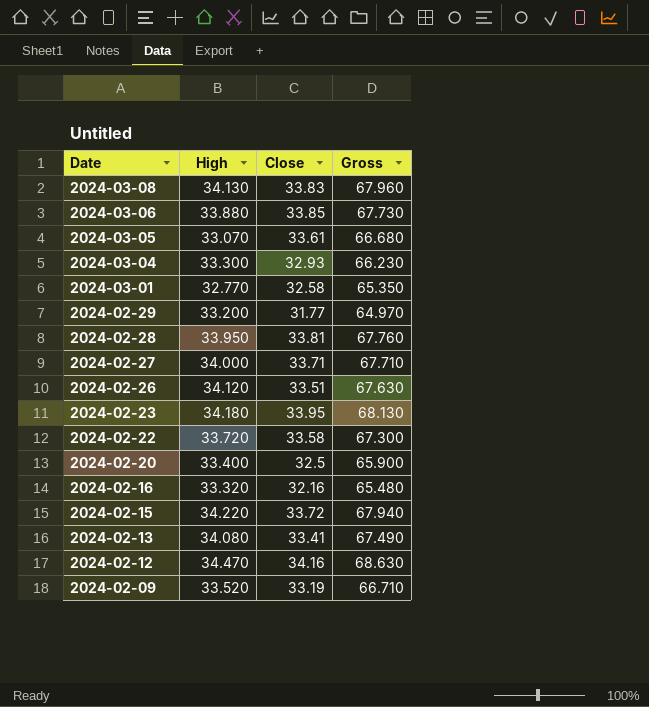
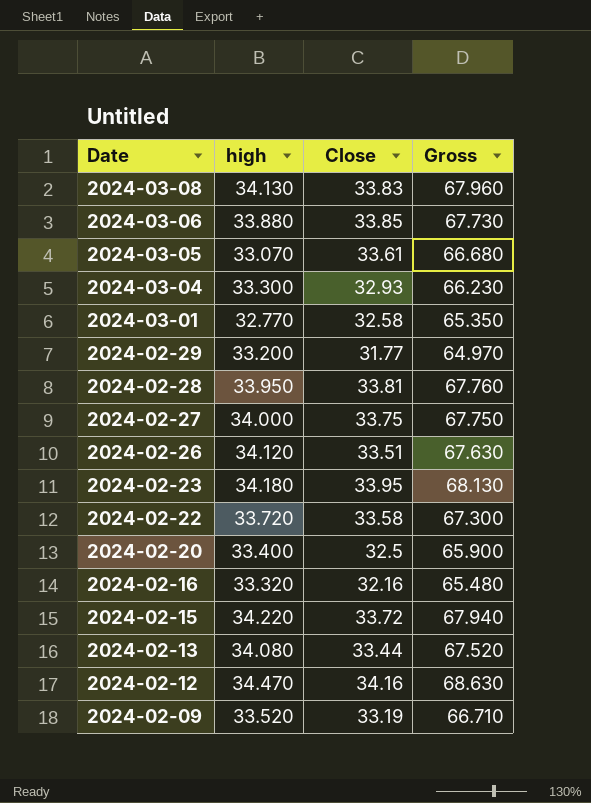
column name: High -> high
2024-02-27 | Close: 33.71 -> 33.75
2024-02-27 | Gross: 67.710 -> 67.750
2024-02-13 | Close: 33.41 -> 33.44
2024-02-13 | Gross: 67.490 -> 67.520

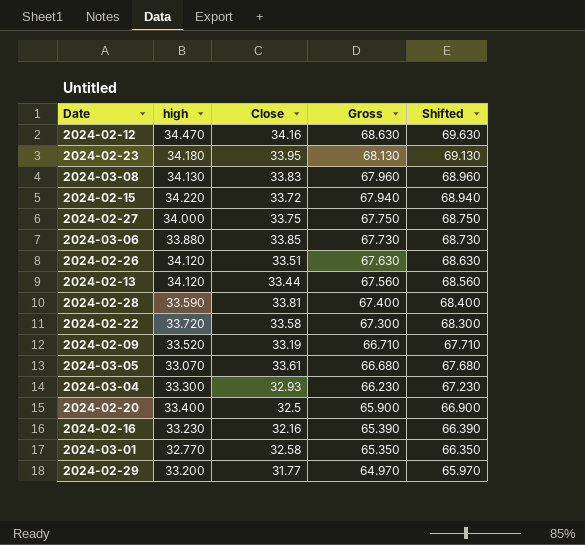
row order: Date descending -> Gross descending
column Shifted | formula: none -> [Gross] + 1
2024-02-13 | high: 34.080 -> 34.120
2024-02-13 | Gross: 67.520 -> 67.560
2024-02-28 | high: 33.950 -> 33.590
2024-02-28 | Gross: 67.760 -> 67.400
2024-02-16 | high: 33.320 -> 33.230
2024-02-16 | Gross: 65.480 -> 65.390

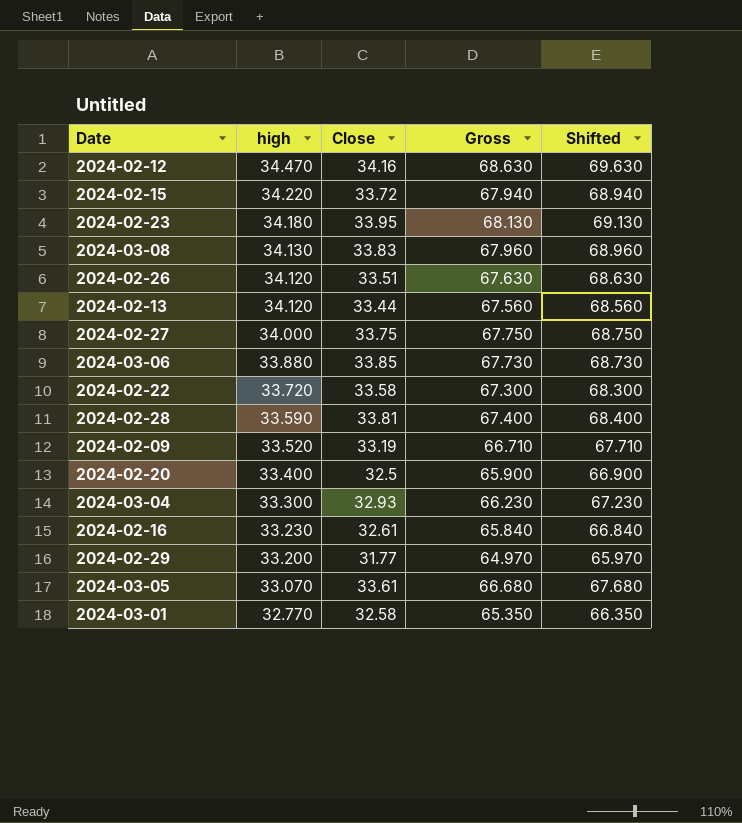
row order: Gross descending -> high descending
2024-02-16 | Close: 32.16 -> 32.61
2024-02-16 | Gross: 65.390 -> 65.840
2024-02-16 | Shifted: 66.390 -> 66.840

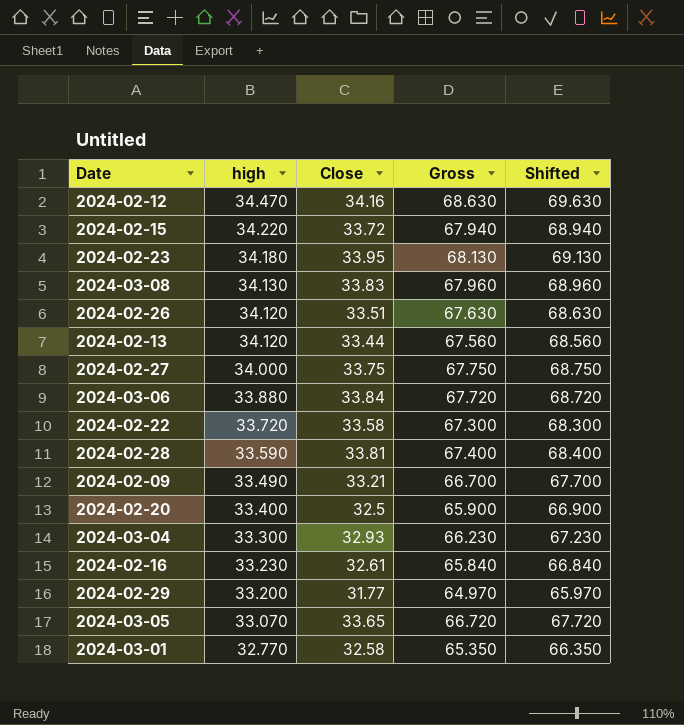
2024-03-06 | Close: 33.85 -> 33.84
2024-03-06 | Gross: 67.730 -> 67.720
2024-03-06 | Shifted: 68.730 -> 68.720
2024-02-09 | high: 33.520 -> 33.490
2024-02-09 | Close: 33.19 -> 33.21
2024-02-09 | Gross: 66.710 -> 66.700
2024-02-09 | Shifted: 67.710 -> 67.700
2024-03-05 | Close: 33.61 -> 33.65
2024-03-05 | Gross: 66.680 -> 66.720
2024-03-05 | Shifted: 67.680 -> 67.720

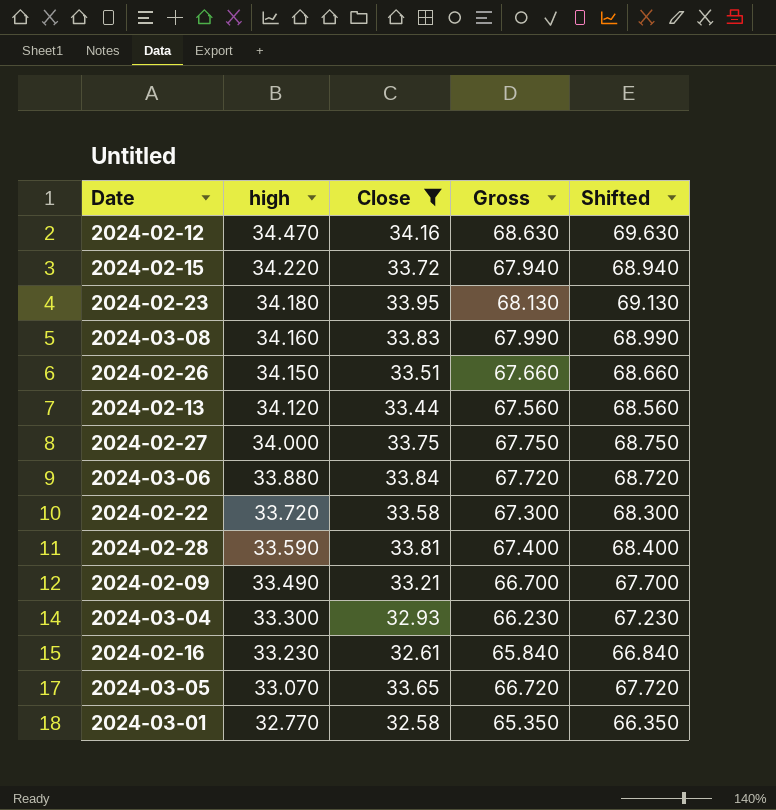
filter: none -> Close >= 32.58
2024-03-08 | high: 34.130 -> 34.160
2024-03-08 | Gross: 67.960 -> 67.990
2024-03-08 | Shifted: 68.960 -> 68.990
2024-02-26 | high: 34.120 -> 34.150
2024-02-26 | Gross: 67.630 -> 67.660
2024-02-26 | Shifted: 68.630 -> 68.660

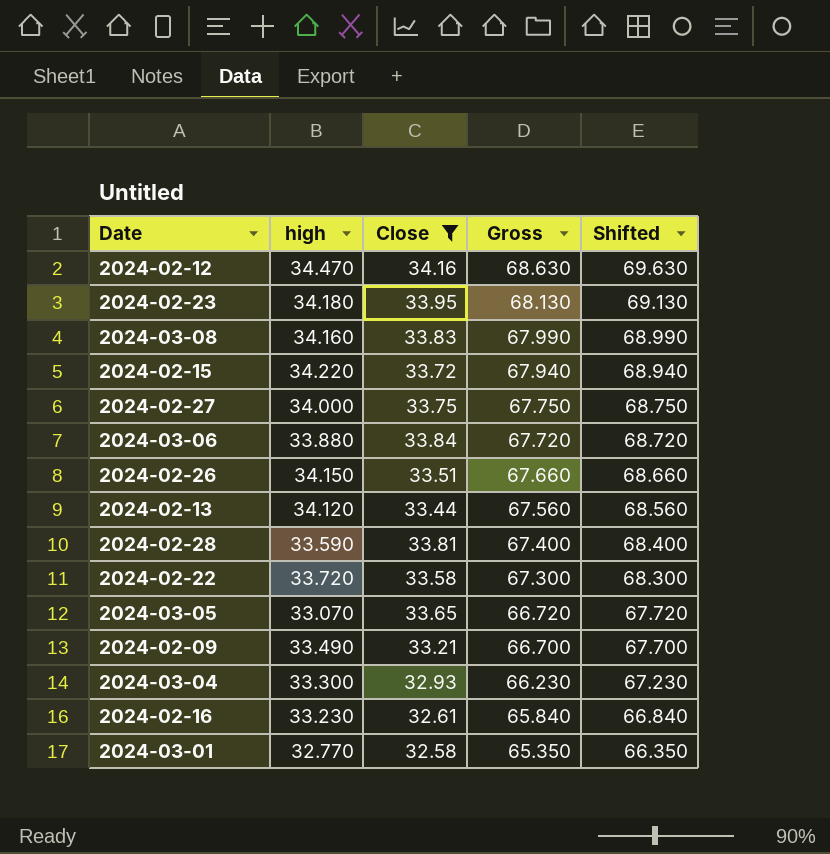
row order: high descending -> Gross descending

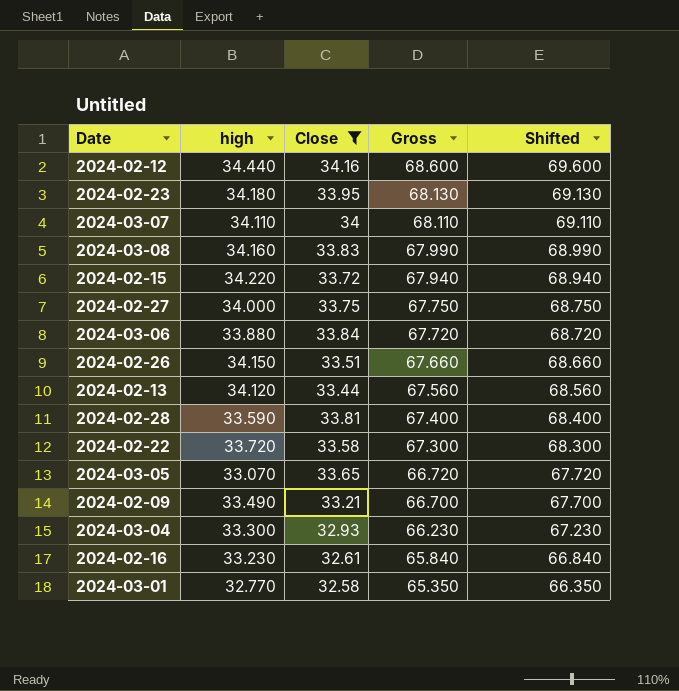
2024-02-12 | high: 34.470 -> 34.440
2024-02-12 | Gross: 68.630 -> 68.600
2024-02-12 | Shifted: 69.630 -> 69.600
row 2024-03-07: none -> 34.110 | 34 | 68.110 | 69.110

